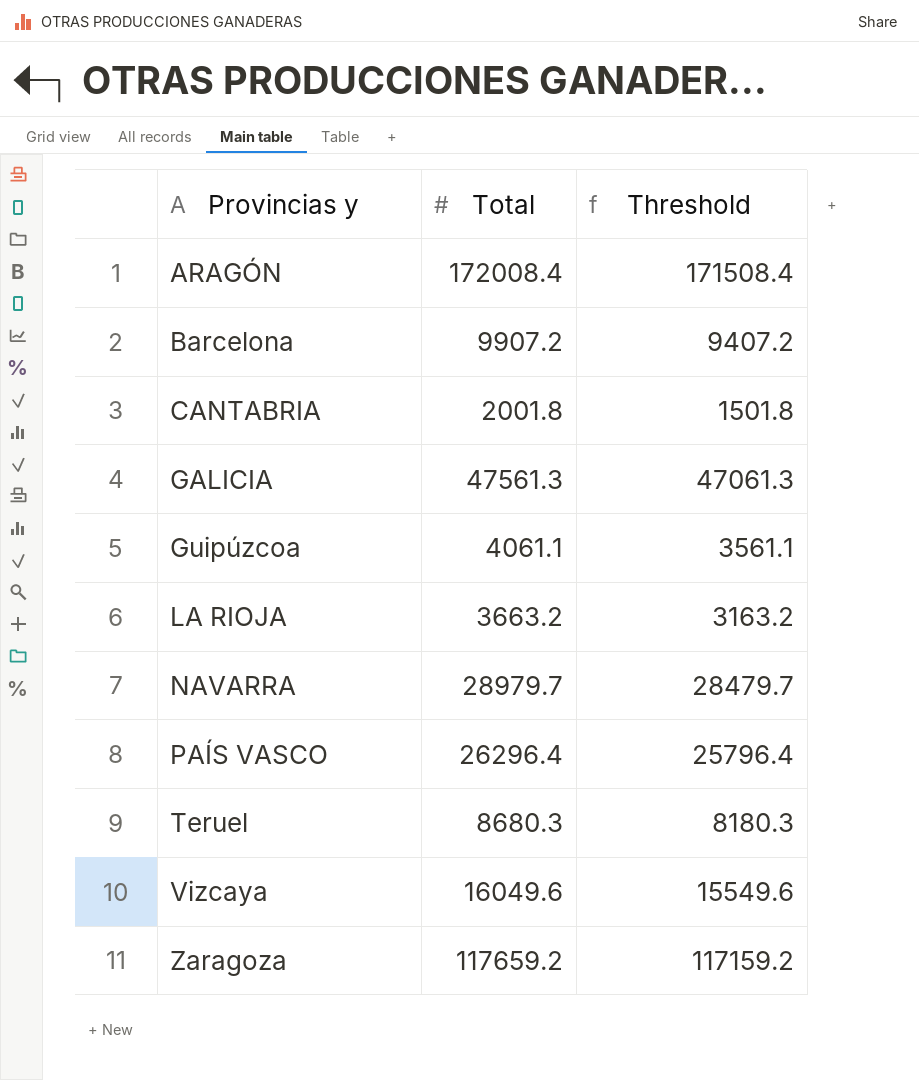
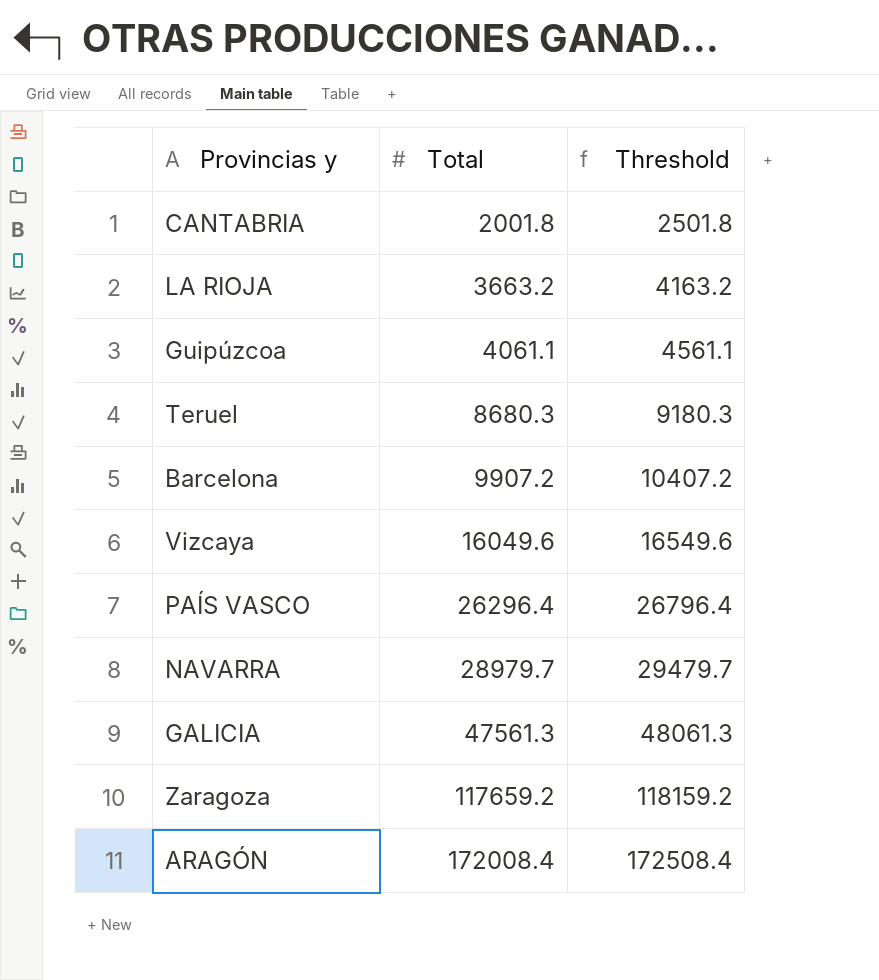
row order: Provincias y ascending -> Total ascending
column Threshold | formula: [Total] - 500 -> [Total] + 500

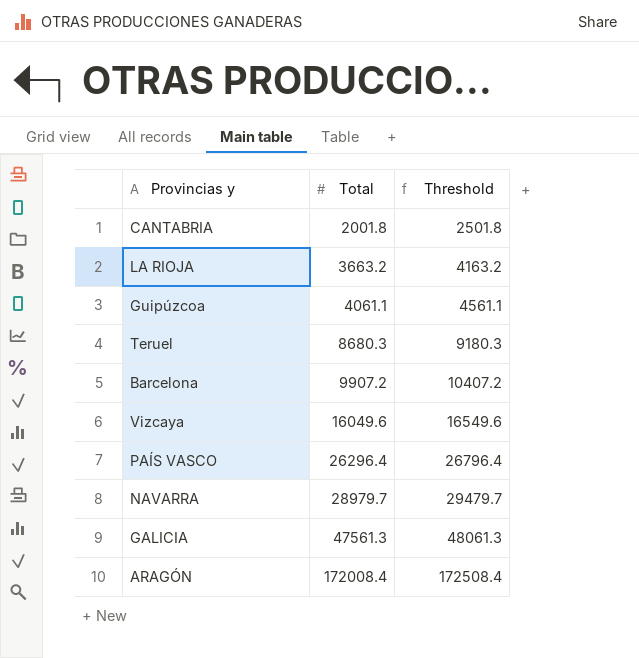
row Zaragoza: 117659.2 | 118159.2 -> none

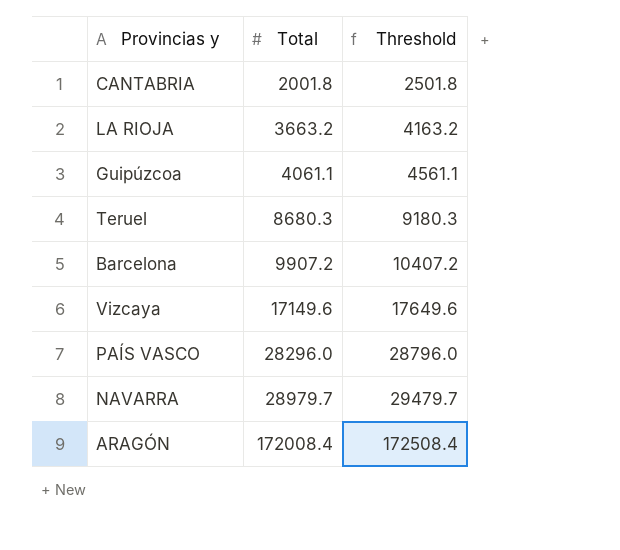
row GALICIA: 47561.3 | 48061.3 -> none
Vizcaya | Total: 16049.6 -> 17149.6
Vizcaya | Threshold: 16549.6 -> 17649.6
PAÍS VASCO | Total: 26296.4 -> 28296.0
PAÍS VASCO | Threshold: 26796.4 -> 28796.0

